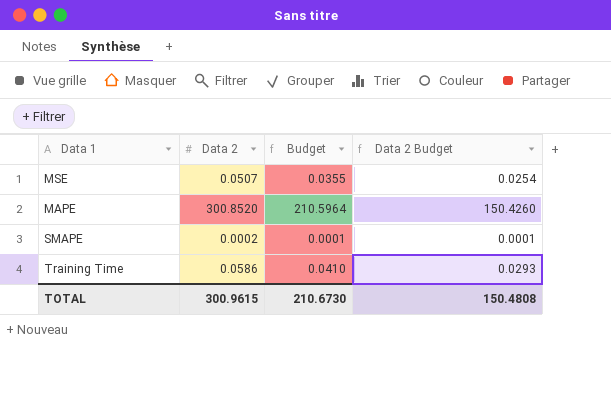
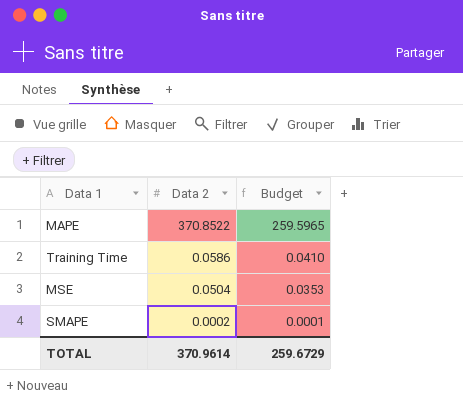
row order: none -> Data 2 descending
column Data 2 Budget | formula: [Data 2] * 0.5 -> none
MAPE | Data 2: 300.8520 -> 370.8522
MAPE | Budget: 210.5964 -> 259.5965
MSE | Data 2: 0.0507 -> 0.0504
MSE | Budget: 0.0355 -> 0.0353
TOTAL | Data 2: 300.9615 -> 370.9614
TOTAL | Budget: 210.6730 -> 259.6729

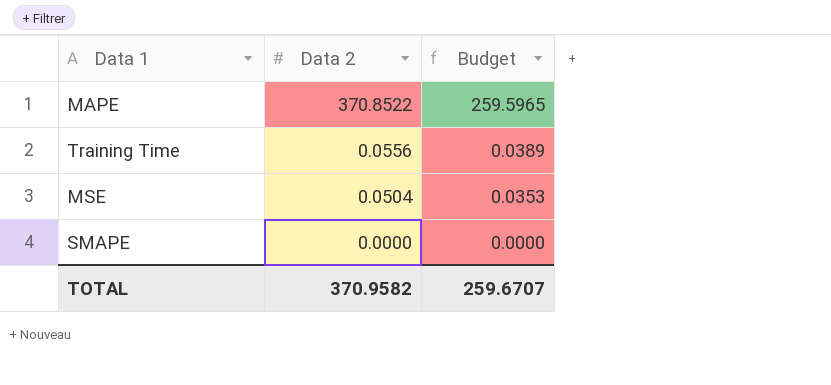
Training Time | Data 2: 0.0586 -> 0.0556
Training Time | Budget: 0.0410 -> 0.0389
SMAPE | Data 2: 0.0002 -> 0.0000
SMAPE | Budget: 0.0001 -> 0.0000
TOTAL | Data 2: 370.9614 -> 370.9582
TOTAL | Budget: 259.6729 -> 259.6707

